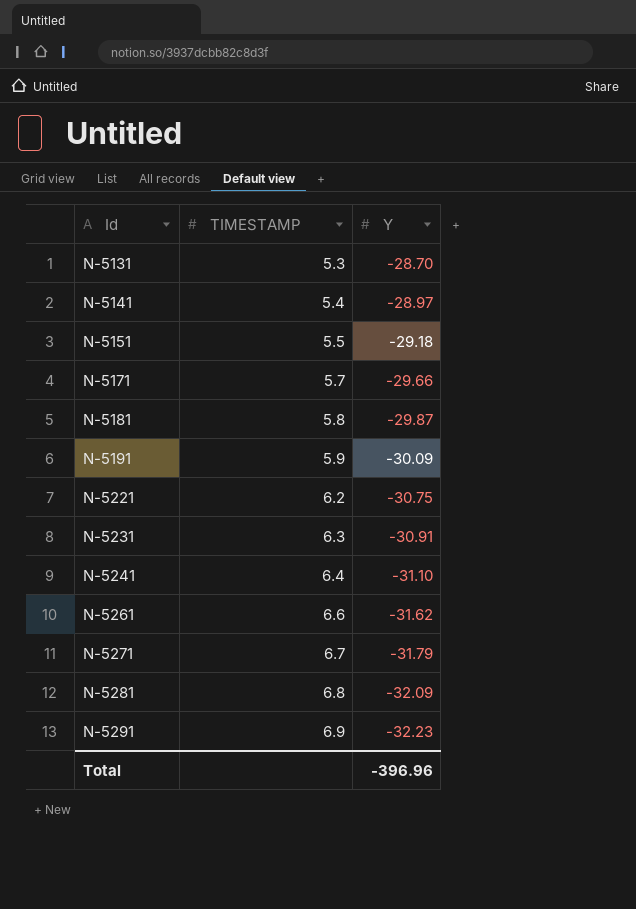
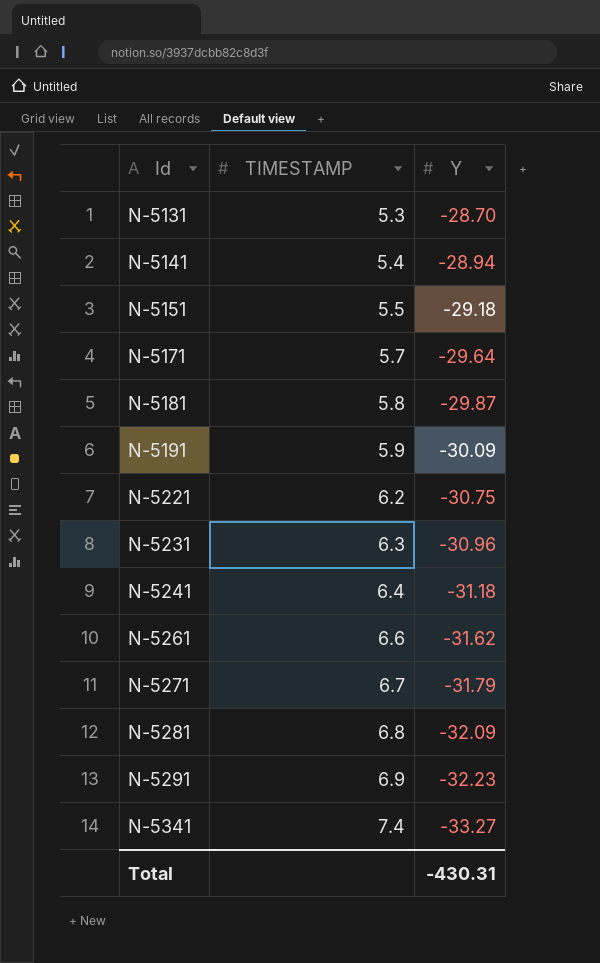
N-5141 | Y: -28.97 -> -28.94
N-5171 | Y: -29.66 -> -29.64
N-5231 | Y: -30.91 -> -30.96
N-5241 | Y: -31.10 -> -31.18
row N-5341: none -> 7.4 | -33.27
Total | Y: -396.96 -> -430.31

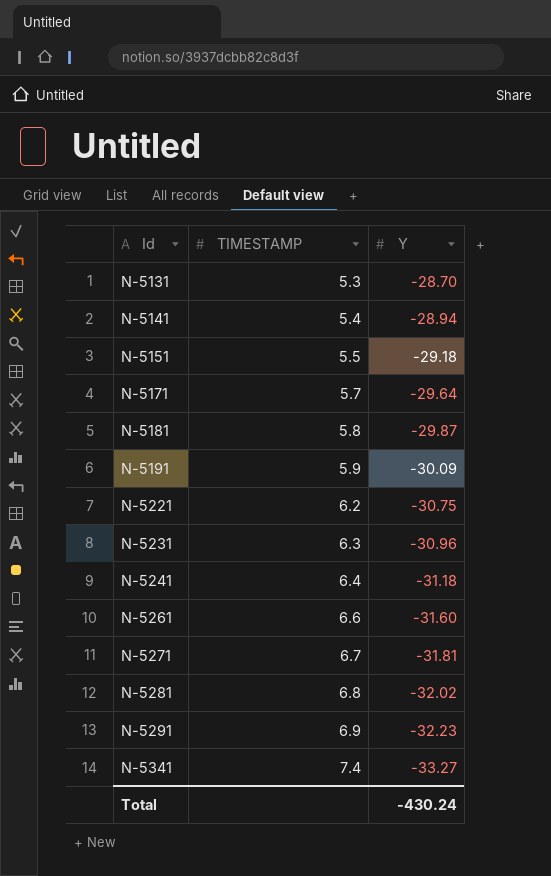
N-5261 | Y: -31.62 -> -31.60
N-5271 | Y: -31.79 -> -31.81
N-5281 | Y: -32.09 -> -32.02
Total | Y: -430.31 -> -430.24

